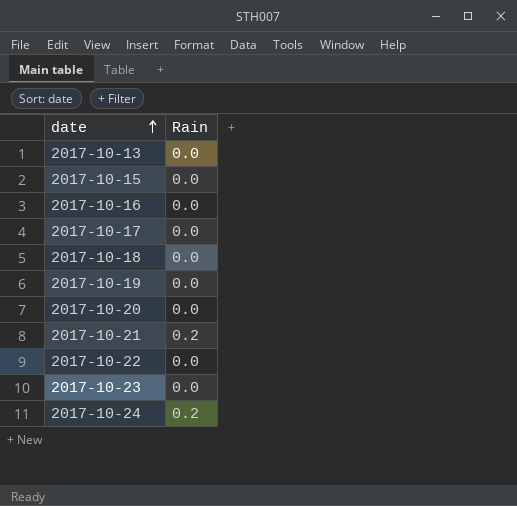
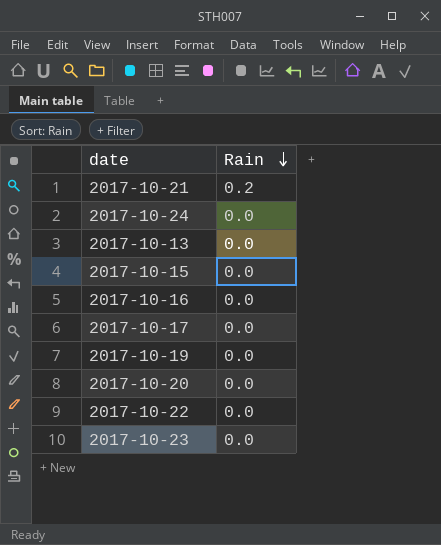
row order: date ascending -> Rain descending
row 2017-10-18: 0.0 -> none
2017-10-24 | Rain: 0.2 -> 0.0

